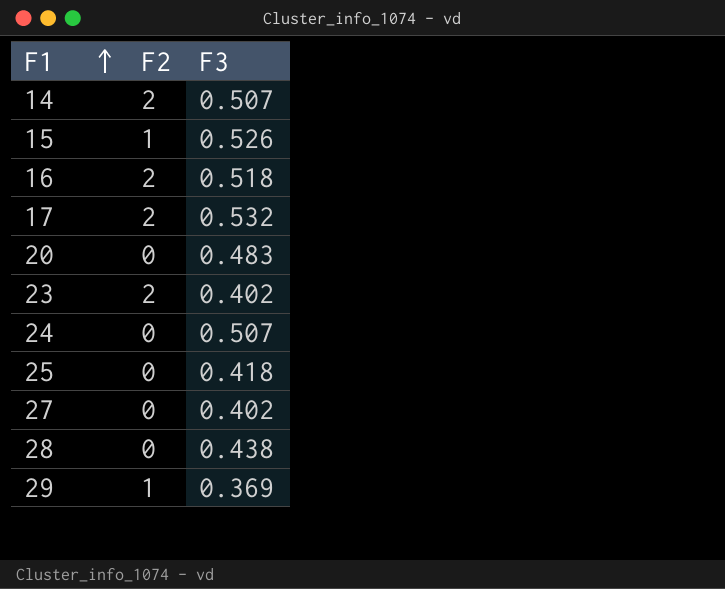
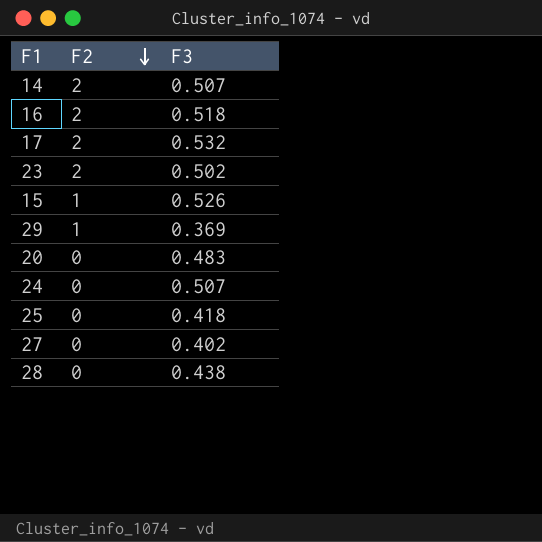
row order: F1 ascending -> F2 descending
23 | F3: 0.402 -> 0.502

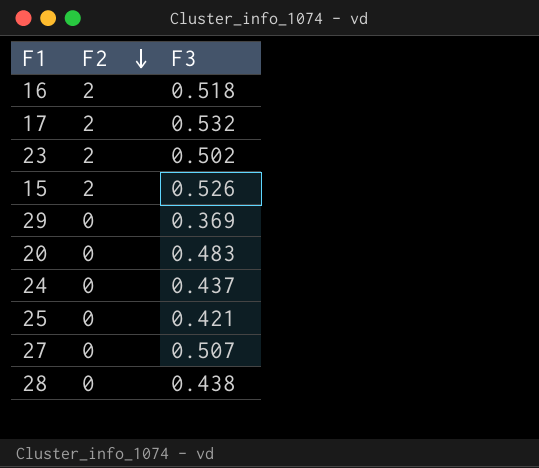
row 14: 2 | 0.507 -> none
15 | F2: 1 -> 2
29 | F2: 1 -> 0
24 | F3: 0.507 -> 0.437
25 | F3: 0.418 -> 0.421
27 | F3: 0.402 -> 0.507

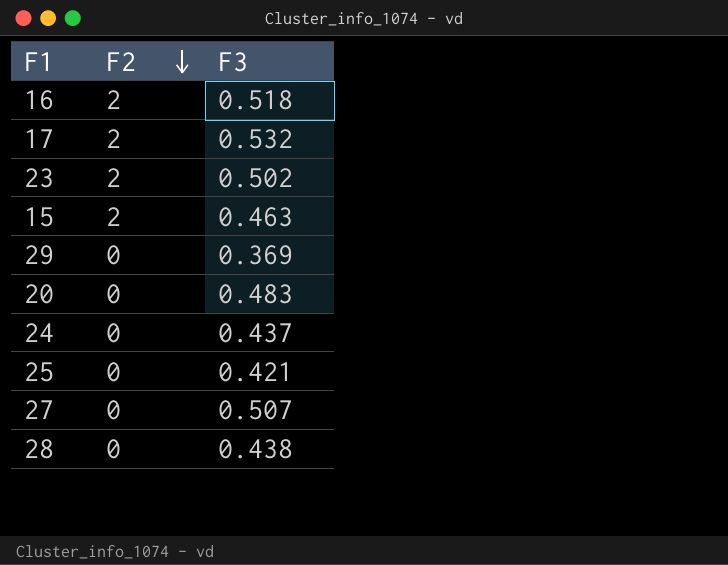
15 | F3: 0.526 -> 0.463

